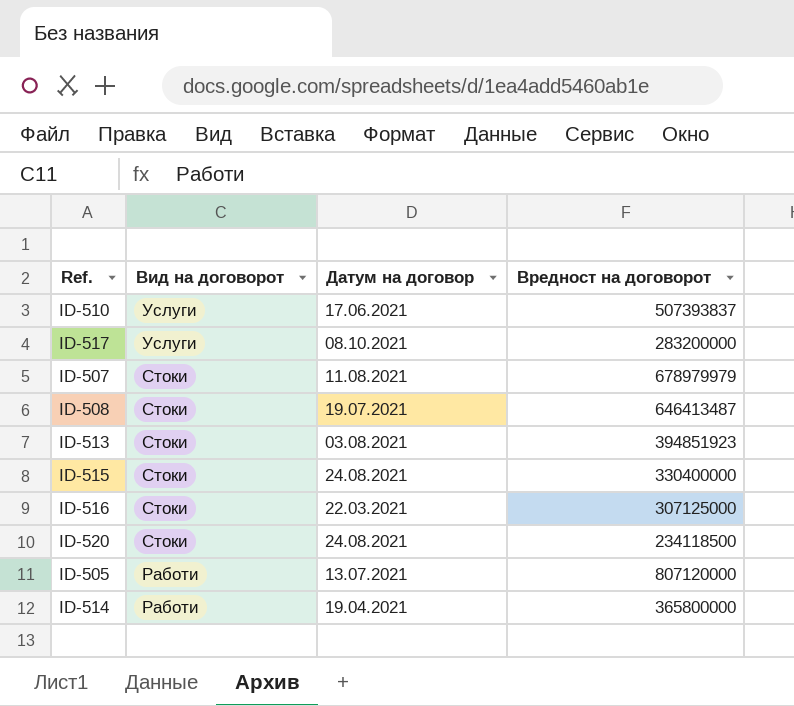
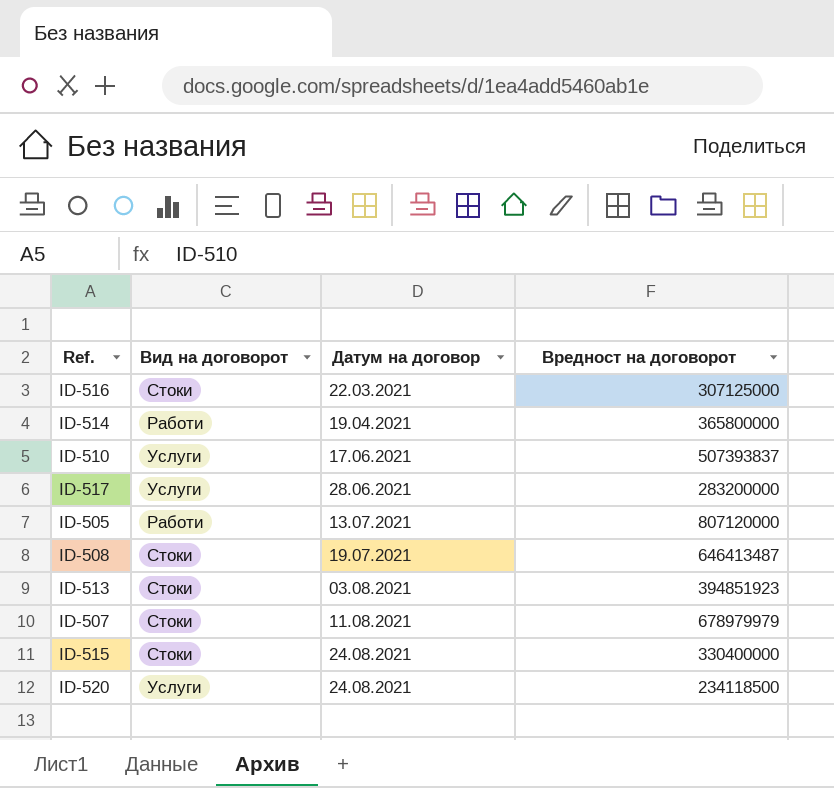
row order: Вид на договорот descending -> Датум на договор ascending
ID-517 | Датум на договор: 08.10.2021 -> 28.06.2021
ID-520 | Вид на договорот: Стоки -> Услуги

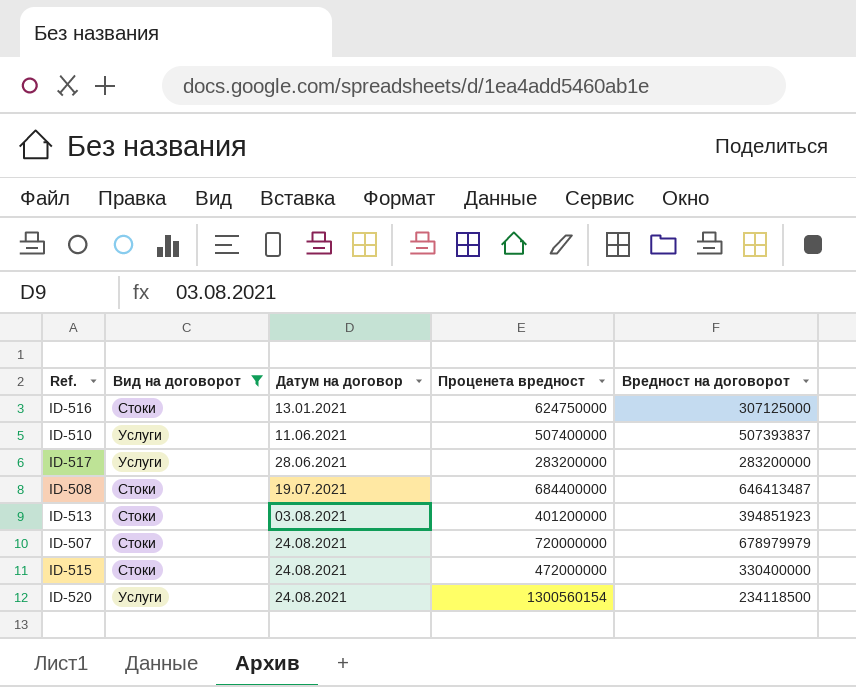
filter: none -> Вид на договорот != Работи
column Проценета вредност | position: none -> 4
ID-516 | Датум на договор: 22.03.2021 -> 13.01.2021
ID-510 | Датум на договор: 17.06.2021 -> 11.06.2021
ID-507 | Датум на договор: 11.08.2021 -> 24.08.2021

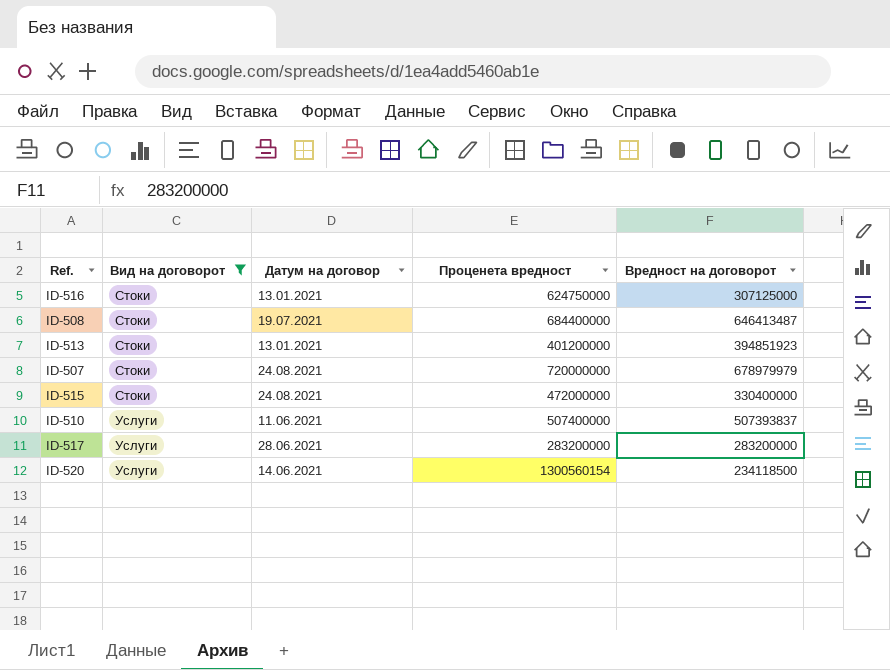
row order: Датум на договор ascending -> Вид на договорот ascending
ID-513 | Датум на договор: 03.08.2021 -> 13.01.2021
ID-520 | Датум на договор: 24.08.2021 -> 14.06.2021

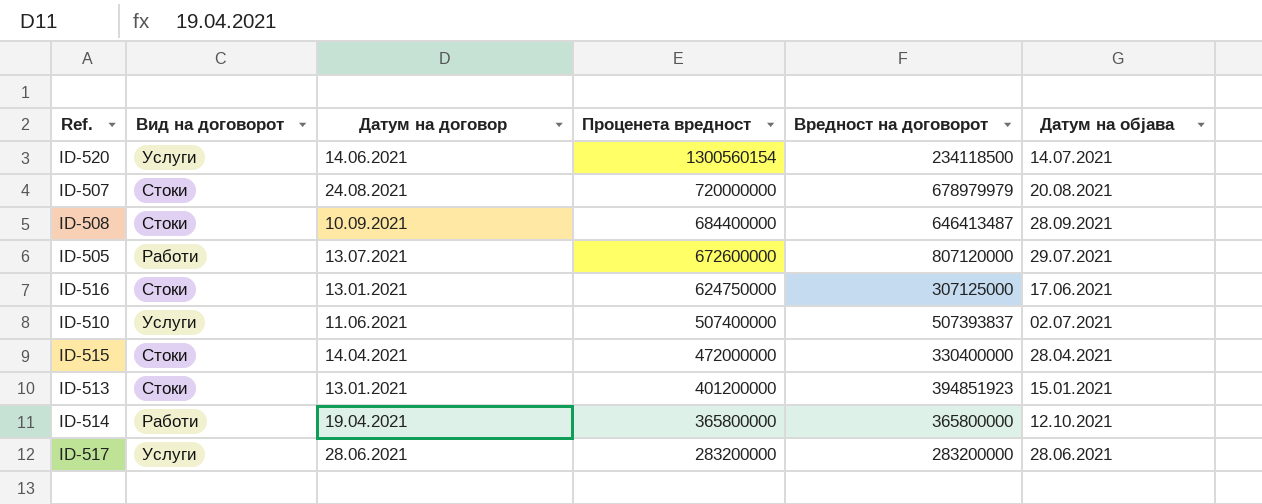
filter: Вид на договорот != Работи -> none
row order: Вид на договорот ascending -> Проценета вредност descending
column Датум на објава | position: none -> 6
ID-508 | Датум на договор: 19.07.2021 -> 10.09.2021
ID-515 | Датум на договор: 24.08.2021 -> 14.04.2021

